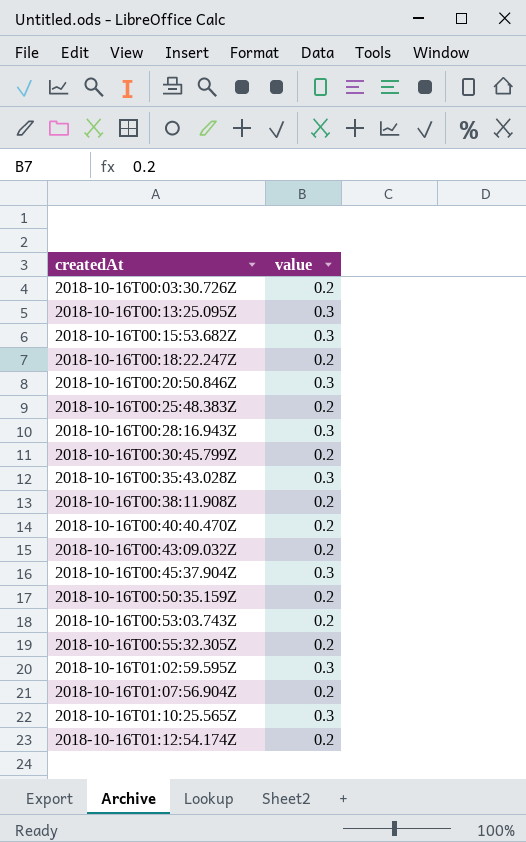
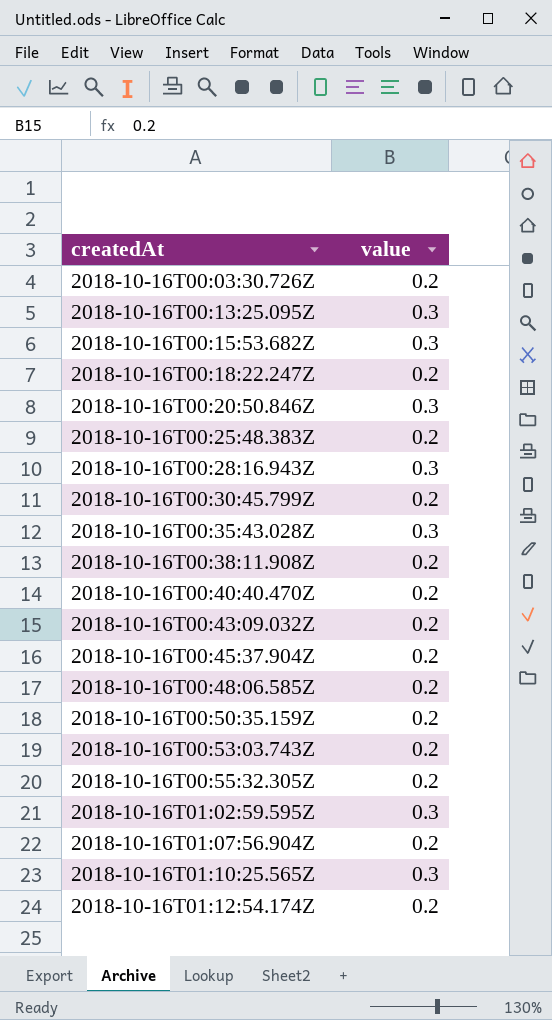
2018-10-16T00:45:37.904Z | value: 0.3 -> 0.2
row 2018-10-16T00:48:06.585Z: none -> 0.2

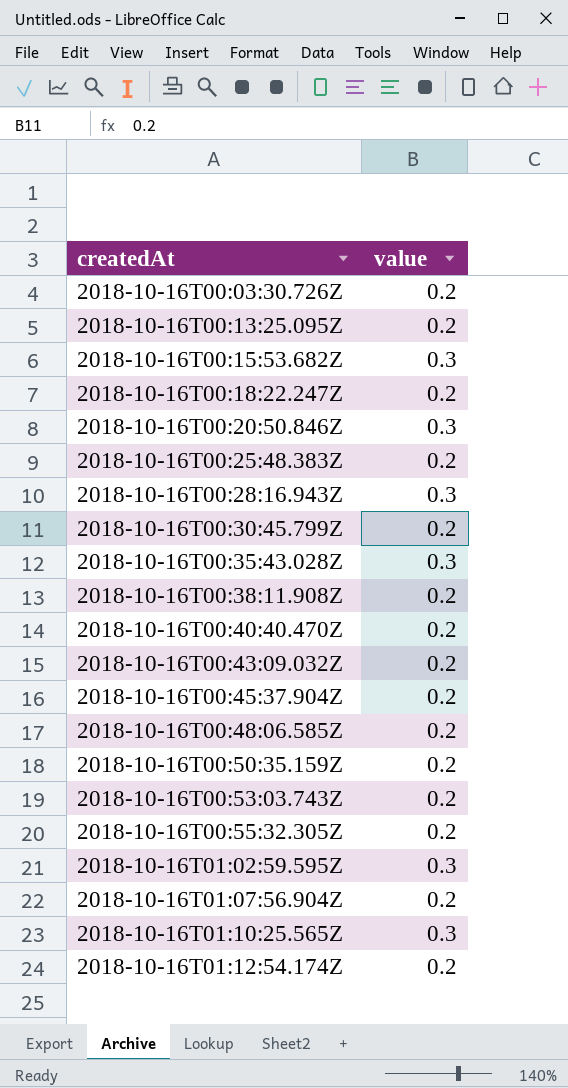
2018-10-16T00:13:25.095Z | value: 0.3 -> 0.2

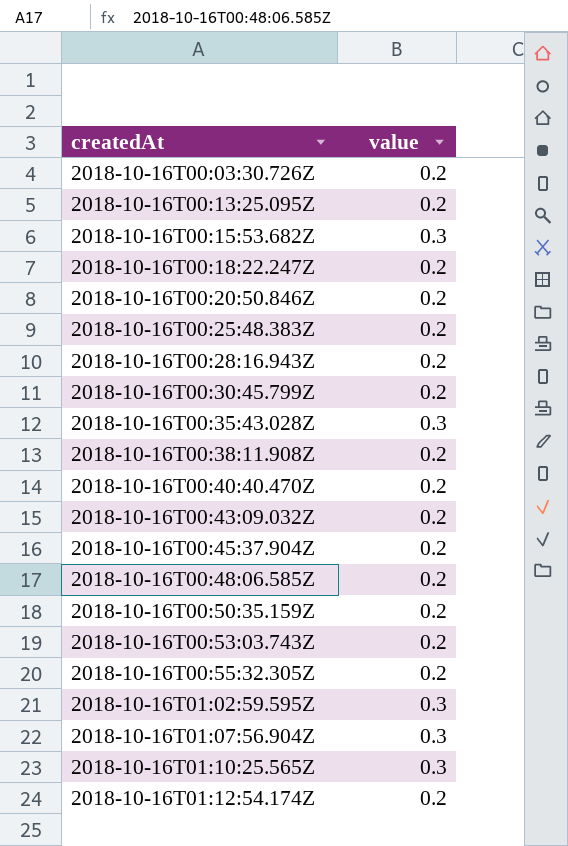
2018-10-16T00:20:50.846Z | value: 0.3 -> 0.2
2018-10-16T00:28:16.943Z | value: 0.3 -> 0.2
2018-10-16T01:07:56.904Z | value: 0.2 -> 0.3

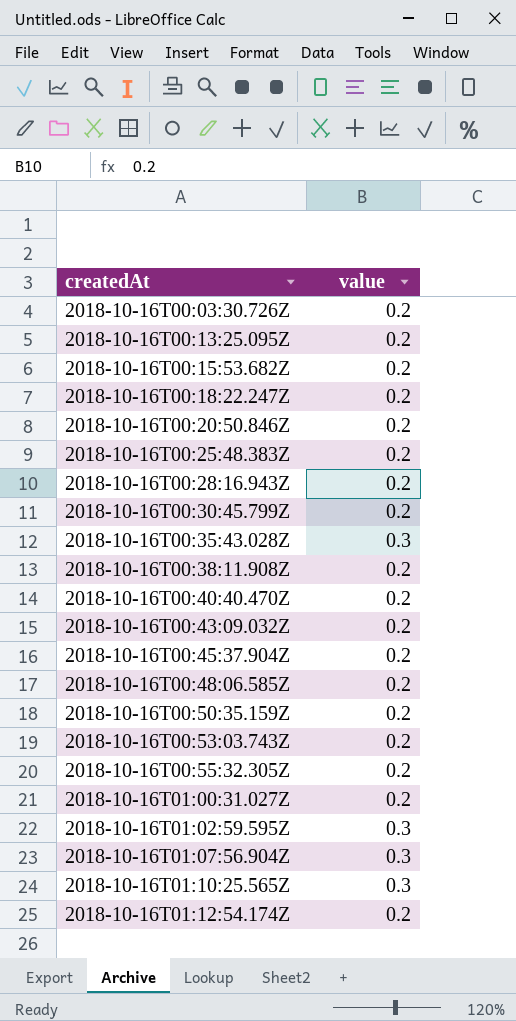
2018-10-16T00:15:53.682Z | value: 0.3 -> 0.2
row 2018-10-16T01:00:31.027Z: none -> 0.2

